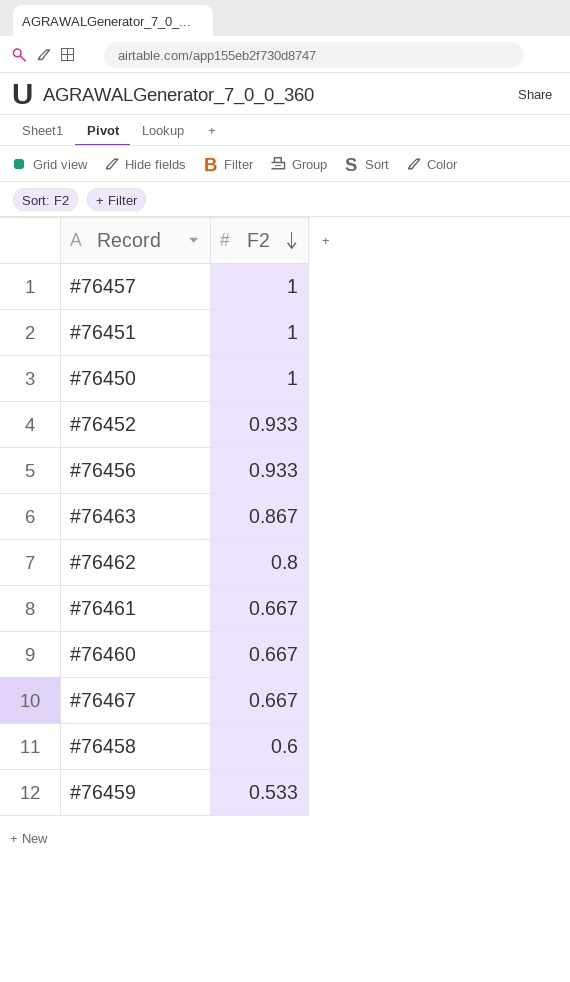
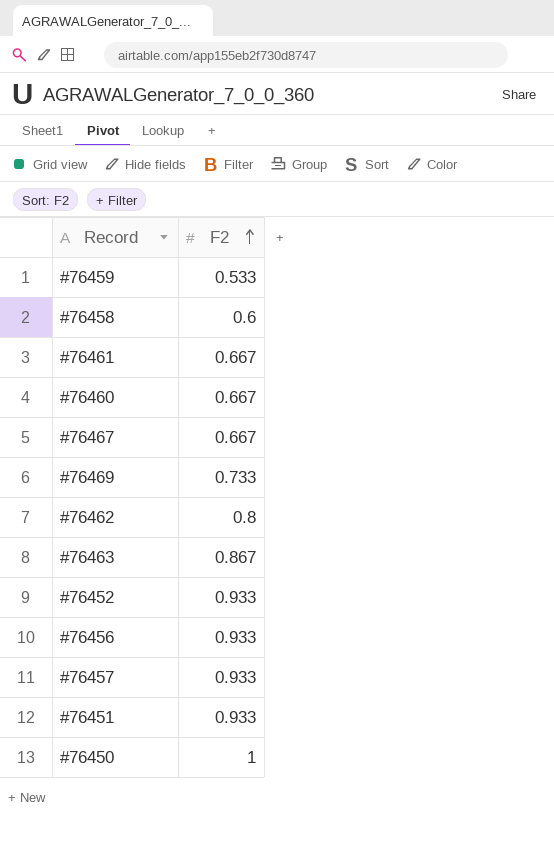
row order: F2 descending -> F2 ascending
row #76469: none -> 0.733
#76457 | F2: 1 -> 0.933
#76451 | F2: 1 -> 0.933

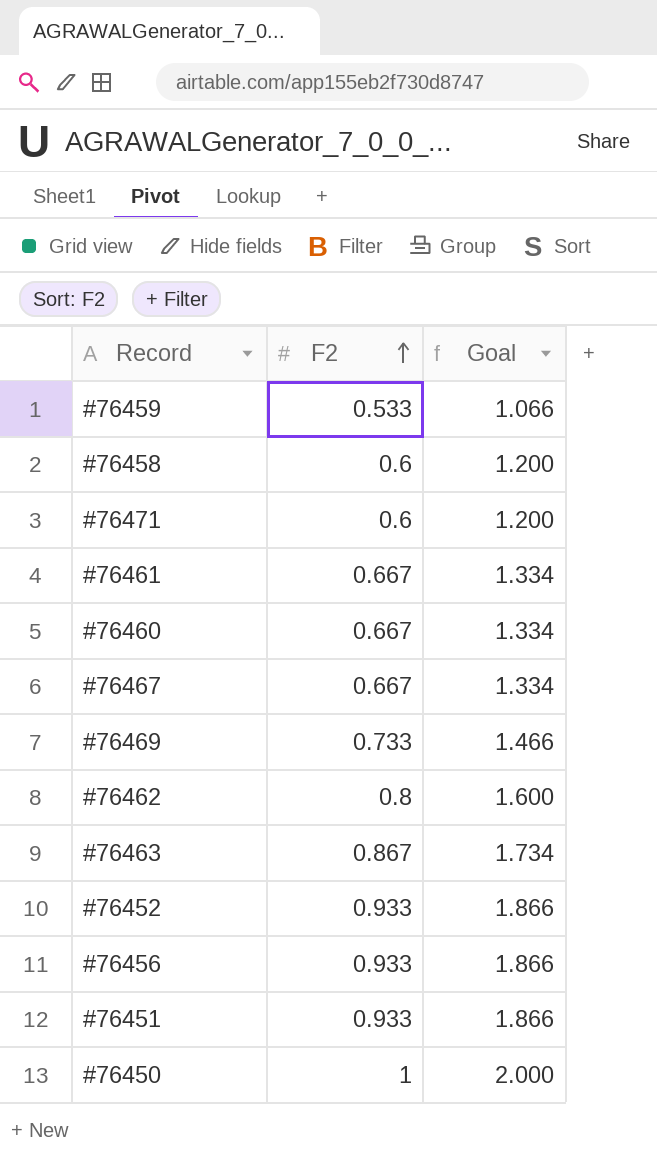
column Goal | formula: none -> [F2] * 2
row #76457: 0.933 -> none
row #76471: none -> 0.6 | 1.200

